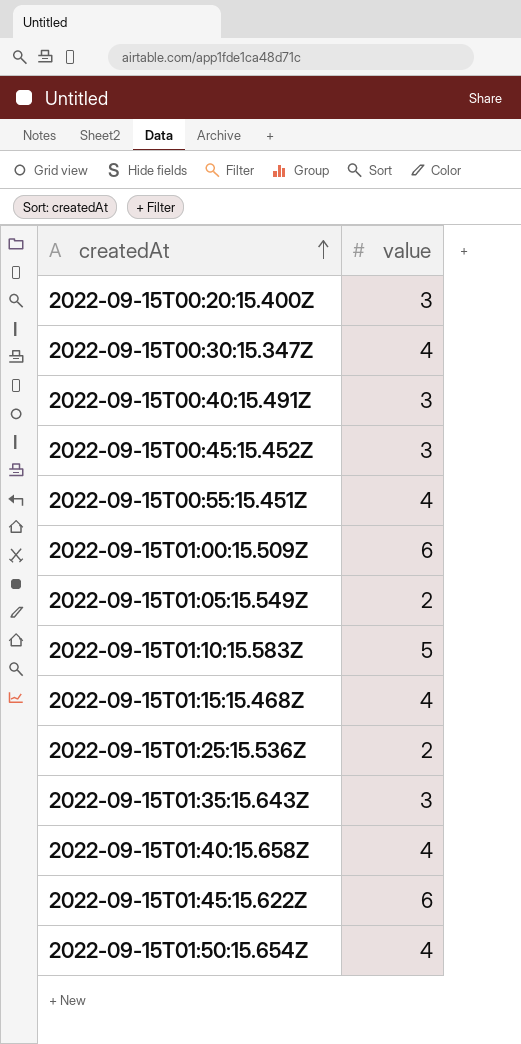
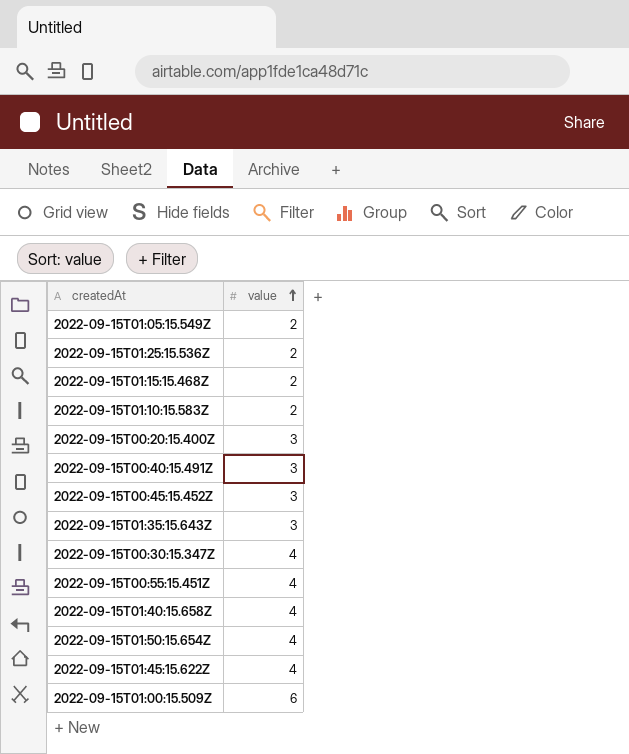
row order: createdAt ascending -> value ascending
2022-09-15T01:15:15.468Z | value: 4 -> 2
2022-09-15T01:10:15.583Z | value: 5 -> 2
2022-09-15T01:45:15.622Z | value: 6 -> 4

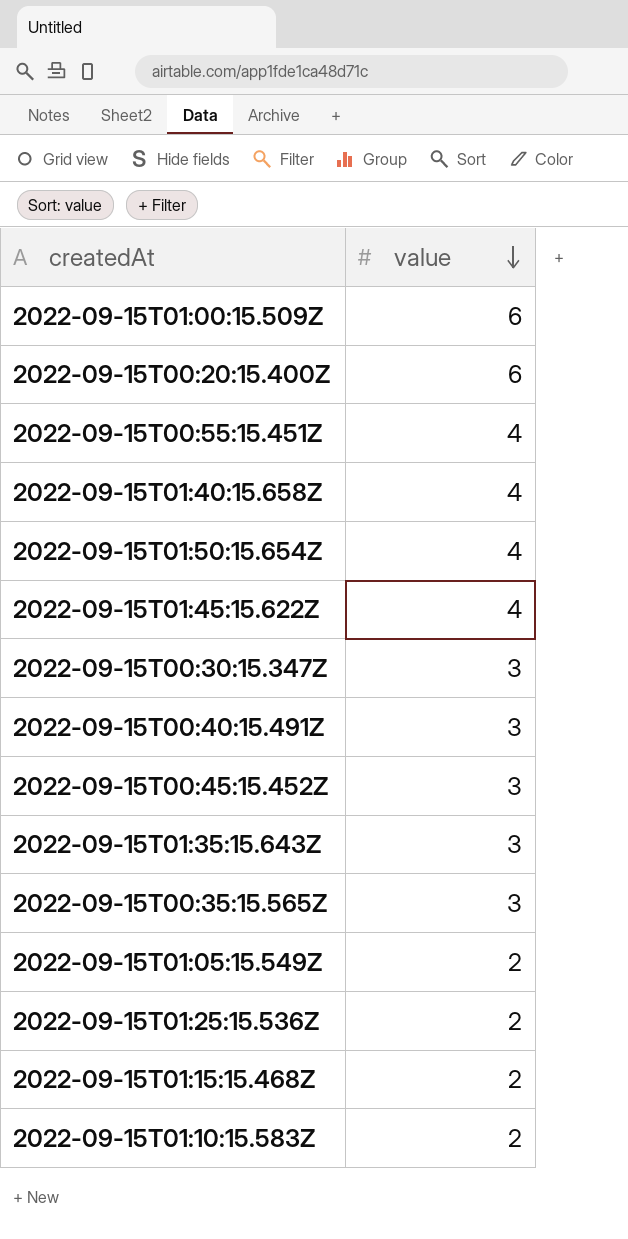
row order: value ascending -> value descending
2022-09-15T00:20:15.400Z | value: 3 -> 6
2022-09-15T00:30:15.347Z | value: 4 -> 3
row 2022-09-15T00:35:15.565Z: none -> 3

